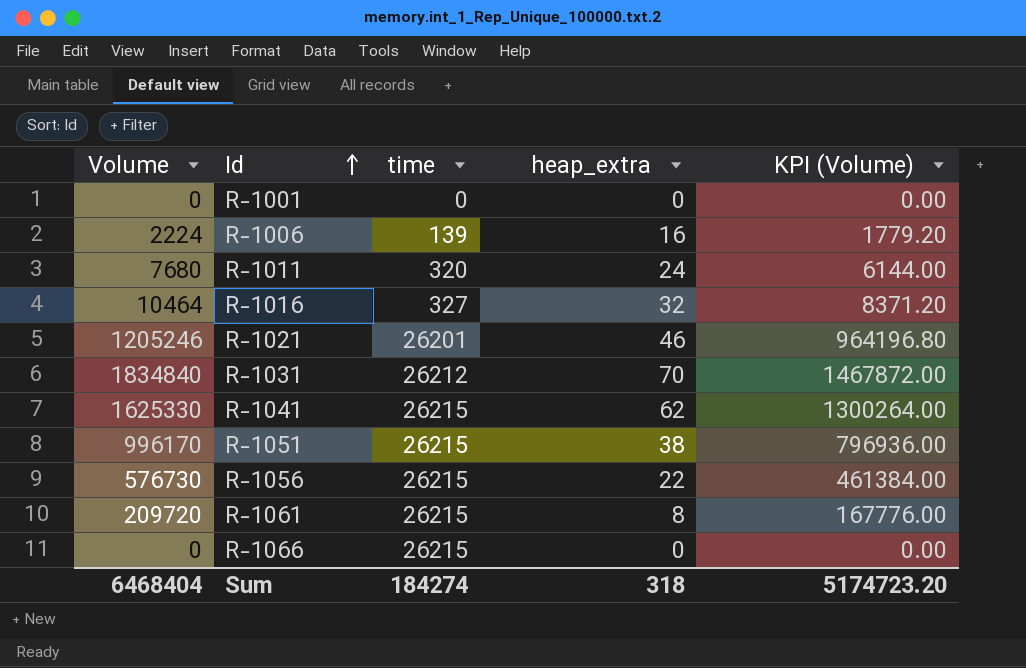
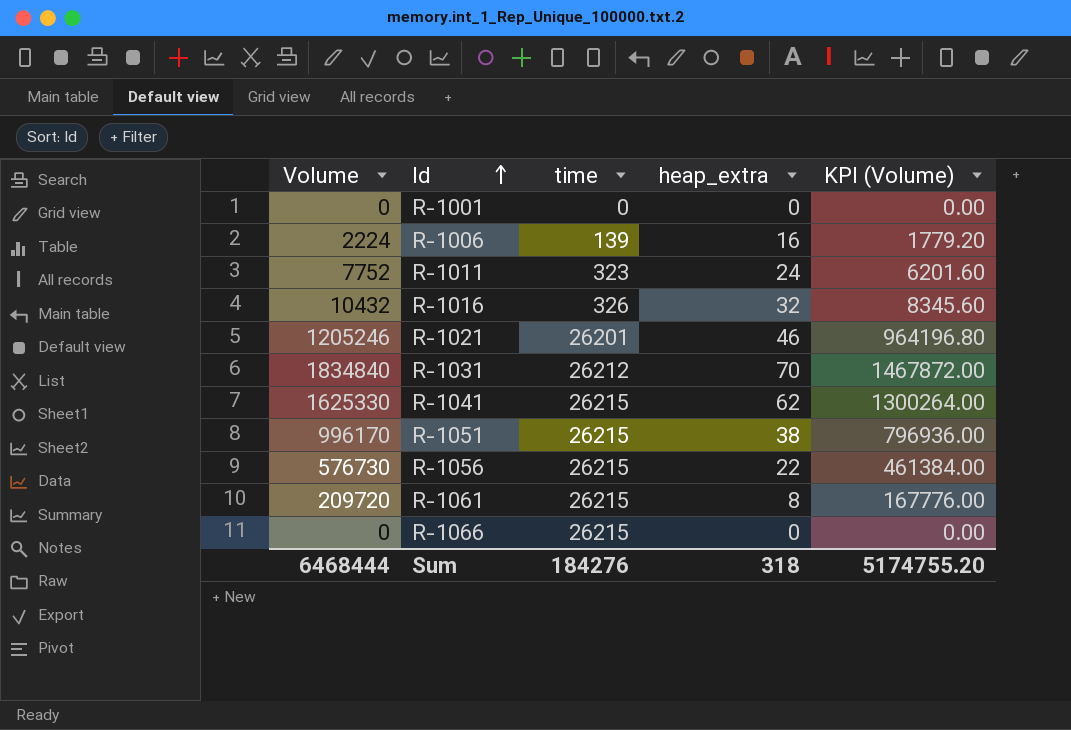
R-1011 | Volume: 7680 -> 7752
R-1011 | time: 320 -> 323
R-1011 | KPI (Volume): 6144.00 -> 6201.60
R-1016 | Volume: 10464 -> 10432
R-1016 | time: 327 -> 326
R-1016 | KPI (Volume): 8371.20 -> 8345.60
Sum | Volume: 6468404 -> 6468444
Sum | time: 184274 -> 184276
Sum | KPI (Volume): 5174723.20 -> 5174755.20

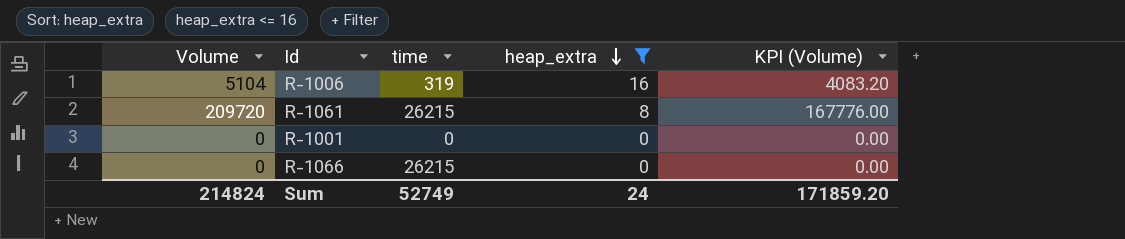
filter: none -> heap_extra <= 16
row order: Id ascending -> heap_extra descending
R-1006 | Volume: 2224 -> 5104
R-1006 | time: 139 -> 319
R-1006 | KPI (Volume): 1779.20 -> 4083.20
Sum | Volume: 6468444 -> 214824
Sum | time: 184276 -> 52749
Sum | heap_extra: 318 -> 24
Sum | KPI (Volume): 5174755.20 -> 171859.20

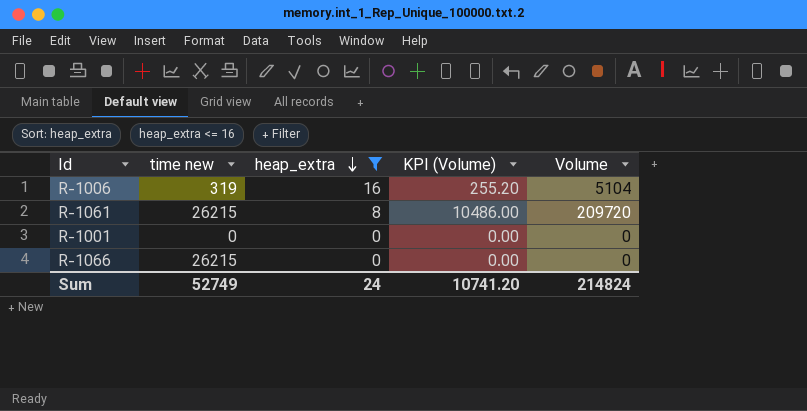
column name: time -> time new
column KPI (Volume) | formula: [Volume] * 0.8 -> [Volume] * 0.05
column Volume | position: 1 -> 5
Sum | KPI (Volume): 171859.20 -> 10741.20

